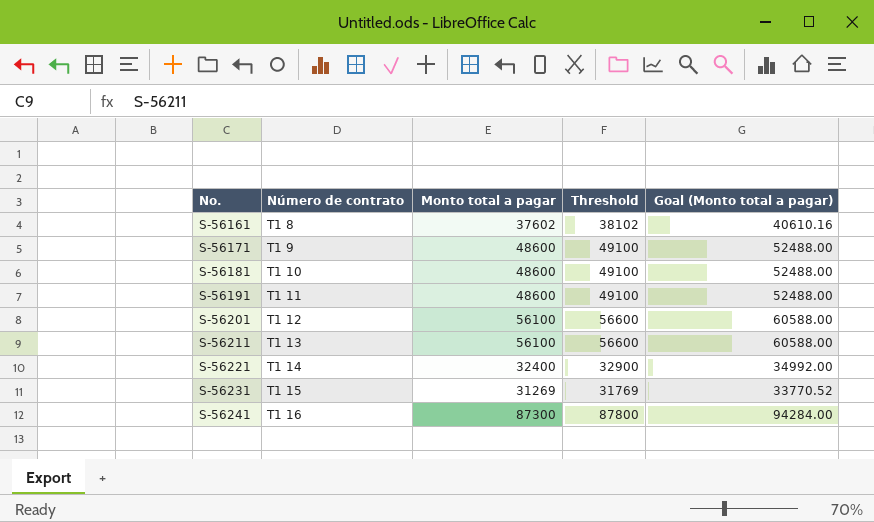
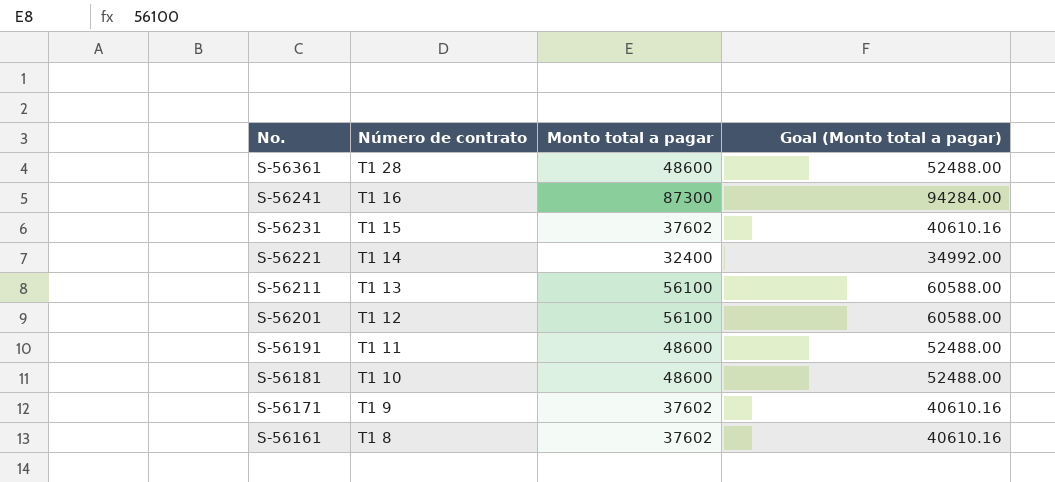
row order: No. ascending -> No. descending
column Threshold | formula: [Monto total a pagar] + 500 -> none
row S-56361: none -> T1 28 | 48600 | 52488.00
S-56231 | Monto total a pagar: 31269 -> 37602
S-56231 | Goal (Monto total a pagar): 33770.52 -> 40610.16
S-56171 | Monto total a pagar: 48600 -> 37602
S-56171 | Goal (Monto total a pagar): 52488.00 -> 40610.16

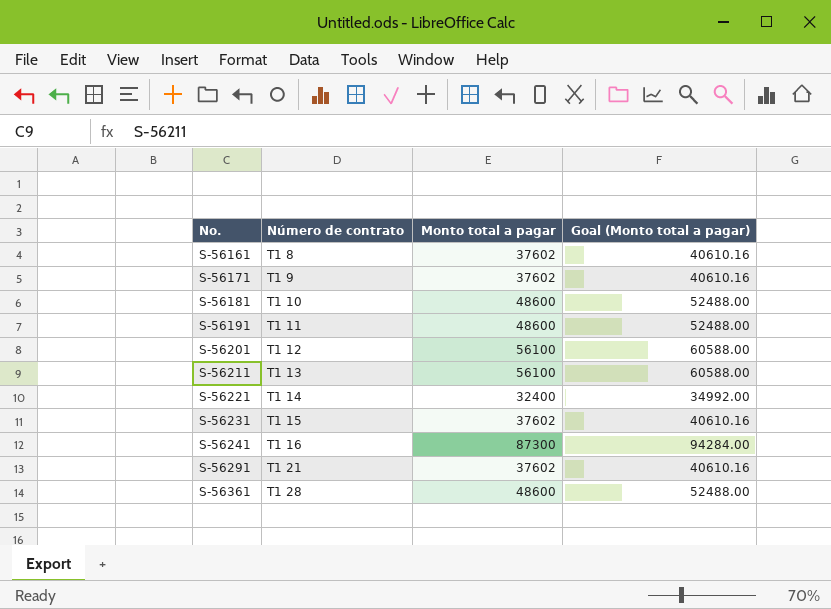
row order: No. descending -> No. ascending
row S-56291: none -> T1 21 | 37602 | 40610.16

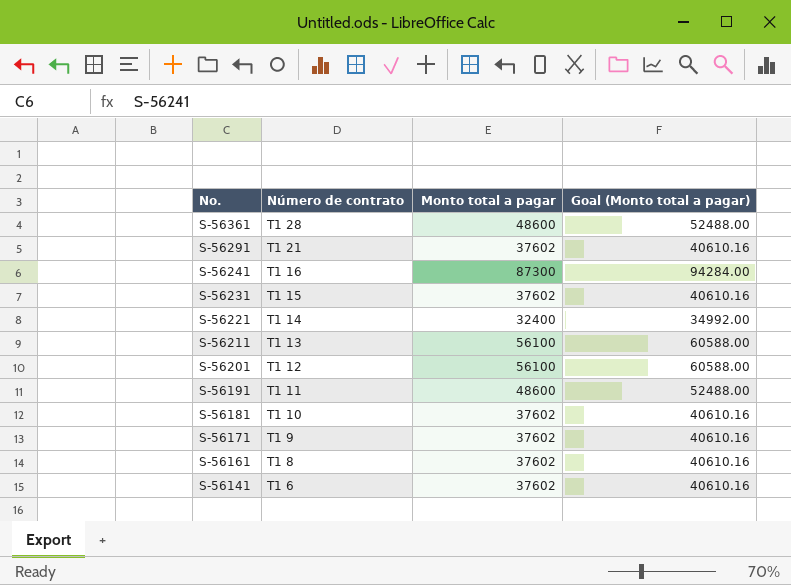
row order: No. ascending -> No. descending
S-56181 | Monto total a pagar: 48600 -> 37602
S-56181 | Goal (Monto total a pagar): 52488.00 -> 40610.16
row S-56141: none -> T1 6 | 37602 | 40610.16

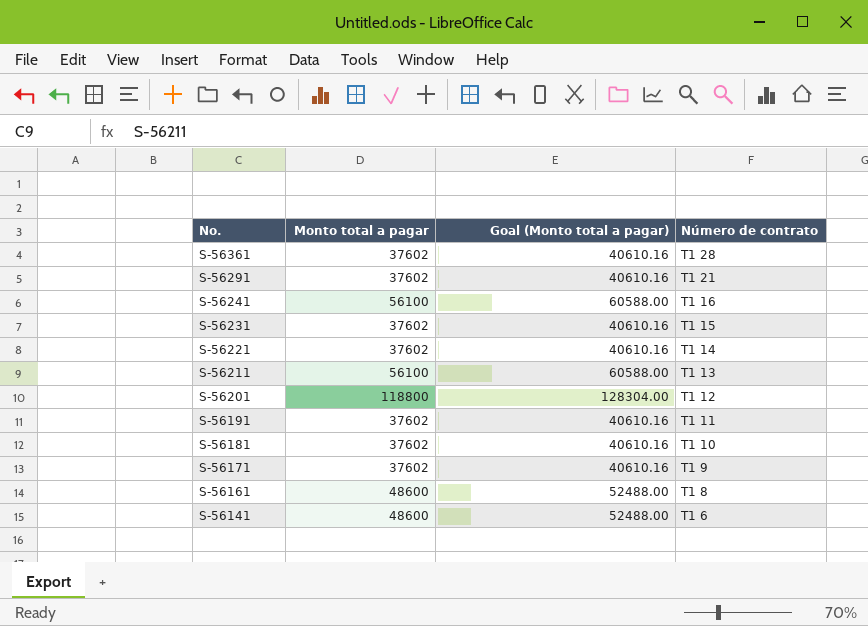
column Número de contrato | position: 2 -> 4
S-56361 | Monto total a pagar: 48600 -> 37602
S-56361 | Goal (Monto total a pagar): 52488.00 -> 40610.16
S-56241 | Monto total a pagar: 87300 -> 56100
S-56241 | Goal (Monto total a pagar): 94284.00 -> 60588.00
S-56221 | Monto total a pagar: 32400 -> 37602
S-56221 | Goal (Monto total a pagar): 34992.00 -> 40610.16
S-56201 | Monto total a pagar: 56100 -> 118800
S-56201 | Goal (Monto total a pagar): 60588.00 -> 128304.00
S-56191 | Monto total a pagar: 48600 -> 37602
S-56191 | Goal (Monto total a pagar): 52488.00 -> 40610.16
S-56161 | Monto total a pagar: 37602 -> 48600
S-56161 | Goal (Monto total a pagar): 40610.16 -> 52488.00
S-56141 | Monto total a pagar: 37602 -> 48600
S-56141 | Goal (Monto total a pagar): 40610.16 -> 52488.00

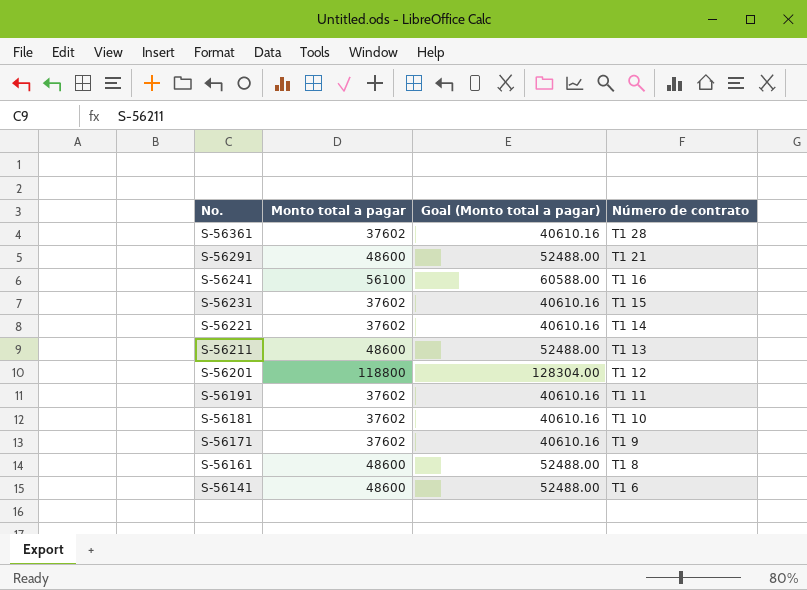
S-56291 | Monto total a pagar: 37602 -> 48600
S-56291 | Goal (Monto total a pagar): 40610.16 -> 52488.00
S-56211 | Monto total a pagar: 56100 -> 48600
S-56211 | Goal (Monto total a pagar): 60588.00 -> 52488.00

